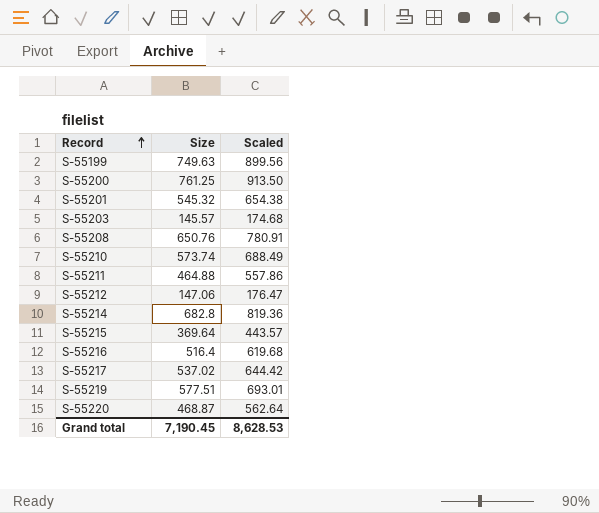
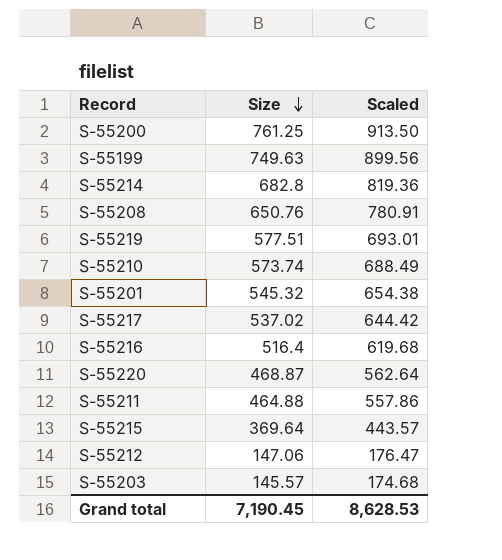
row order: Record ascending -> Size descending

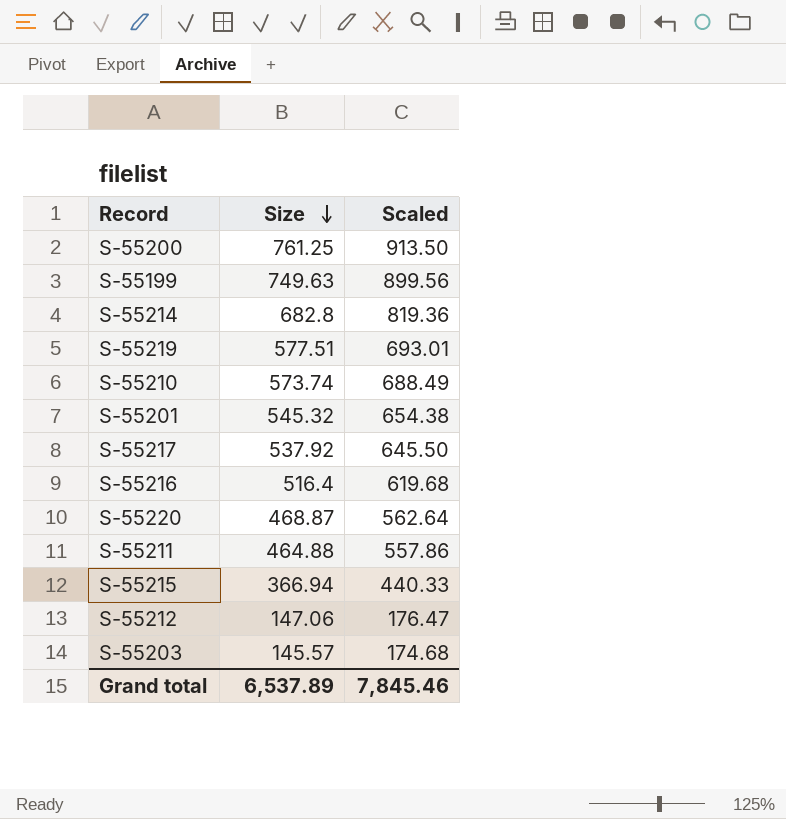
row S-55208: 650.76 | 780.91 -> none
S-55217 | Size: 537.02 -> 537.92
S-55217 | Scaled: 644.42 -> 645.50
S-55215 | Size: 369.64 -> 366.94
S-55215 | Scaled: 443.57 -> 440.33
Grand total | Size: 7,190.45 -> 6,537.89
Grand total | Scaled: 8,628.53 -> 7,845.46

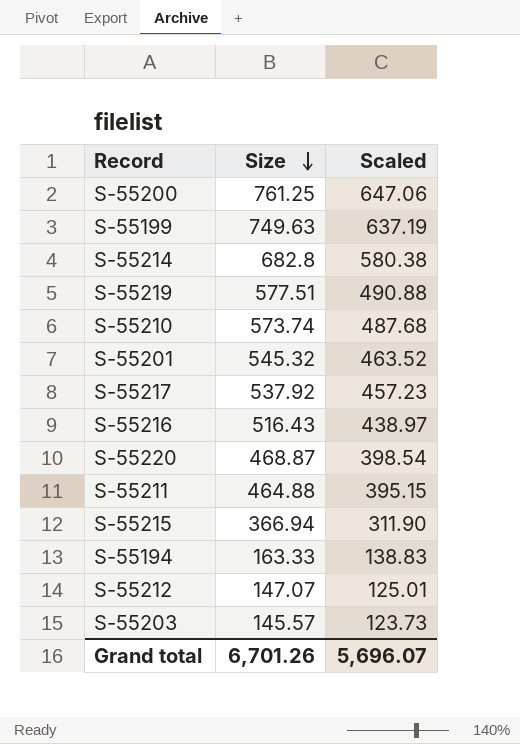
column Scaled | formula: [Size] * 1.2 -> [Size] * 0.85
S-55216 | Size: 516.4 -> 516.43
row S-55194: none -> 163.33 | 138.83
S-55212 | Size: 147.06 -> 147.07
Grand total | Size: 6,537.89 -> 6,701.26
Grand total | Scaled: 7,845.46 -> 5,696.07

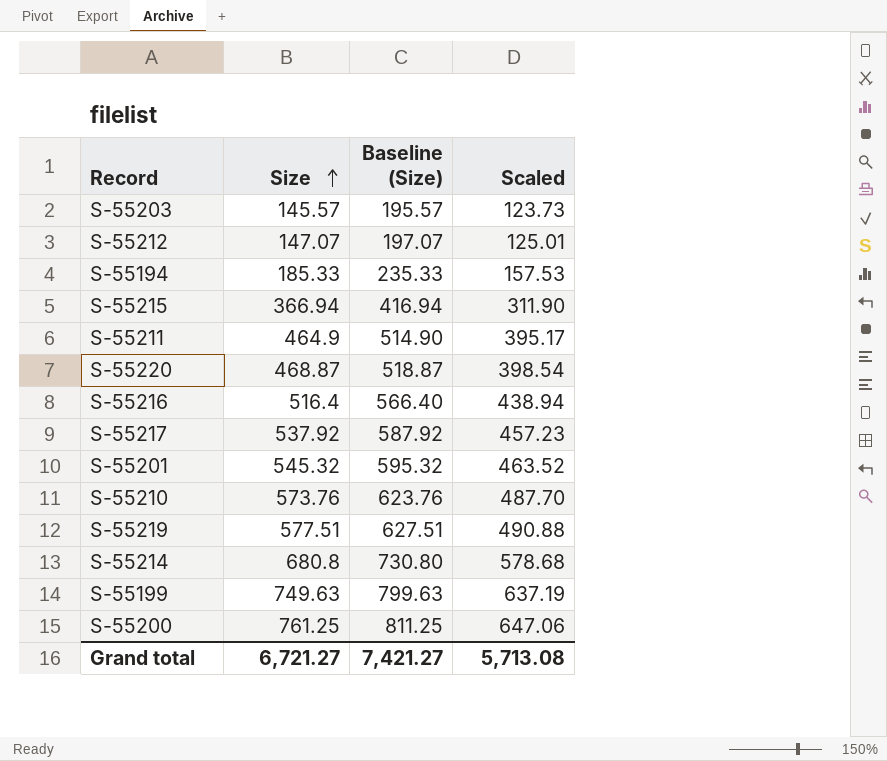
row order: Size descending -> Size ascending
column Baseline (Size) | formula: none -> [Size] + 50
S-55194 | Size: 163.33 -> 185.33
S-55194 | Scaled: 138.83 -> 157.53
S-55211 | Size: 464.88 -> 464.9
S-55211 | Scaled: 395.15 -> 395.17
S-55216 | Size: 516.43 -> 516.4
S-55216 | Scaled: 438.97 -> 438.94
S-55210 | Size: 573.74 -> 573.76
S-55210 | Scaled: 487.68 -> 487.70
S-55214 | Size: 682.8 -> 680.8
S-55214 | Scaled: 580.38 -> 578.68
Grand total | Size: 6,701.26 -> 6,721.27
Grand total | Scaled: 5,696.07 -> 5,713.08

